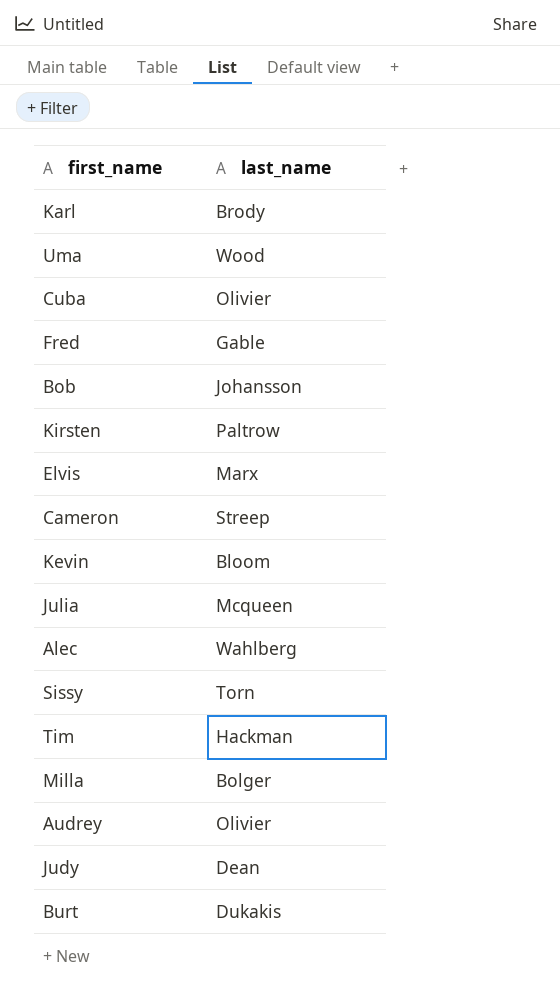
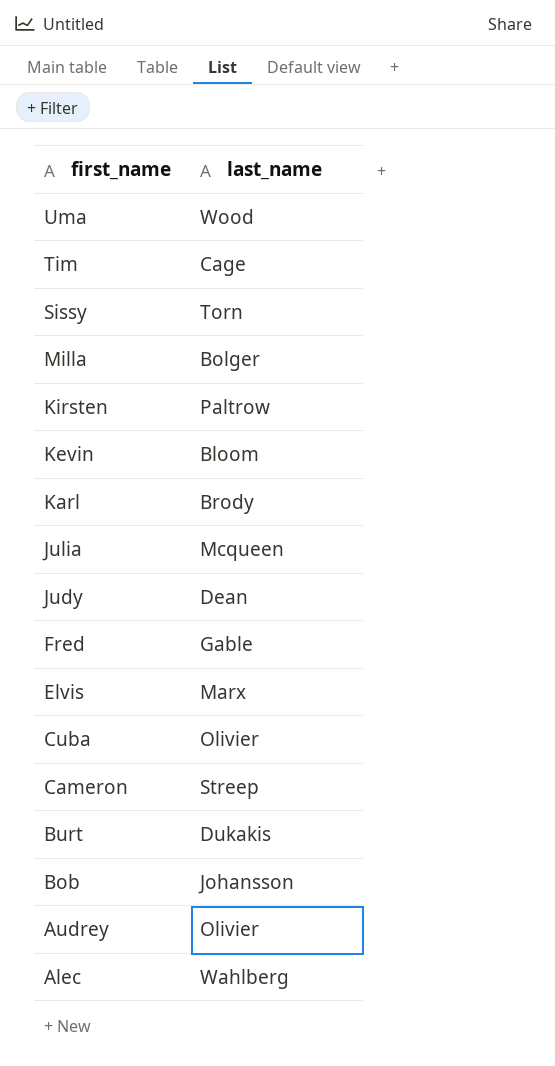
row order: none -> first_name descending
Tim | last_name: Hackman -> Cage

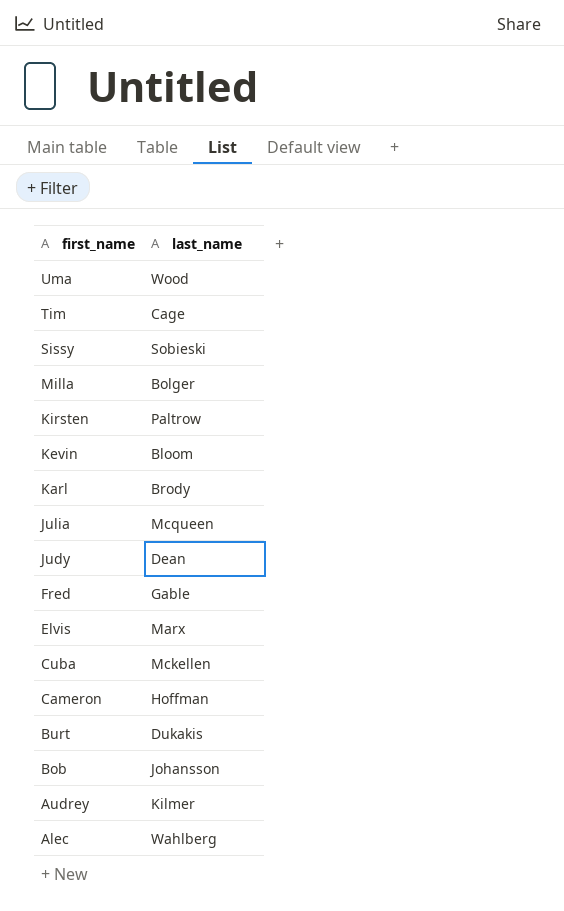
Sissy | last_name: Torn -> Sobieski
Cuba | last_name: Olivier -> Mckellen
Cameron | last_name: Streep -> Hoffman
Audrey | last_name: Olivier -> Kilmer

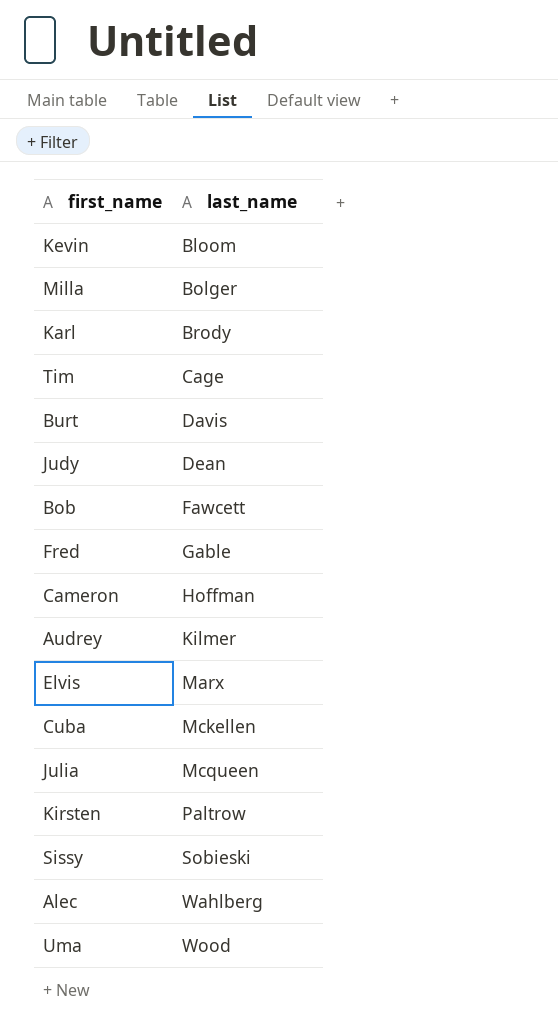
row order: first_name descending -> last_name ascending
Burt | last_name: Dukakis -> Davis
Bob | last_name: Johansson -> Fawcett

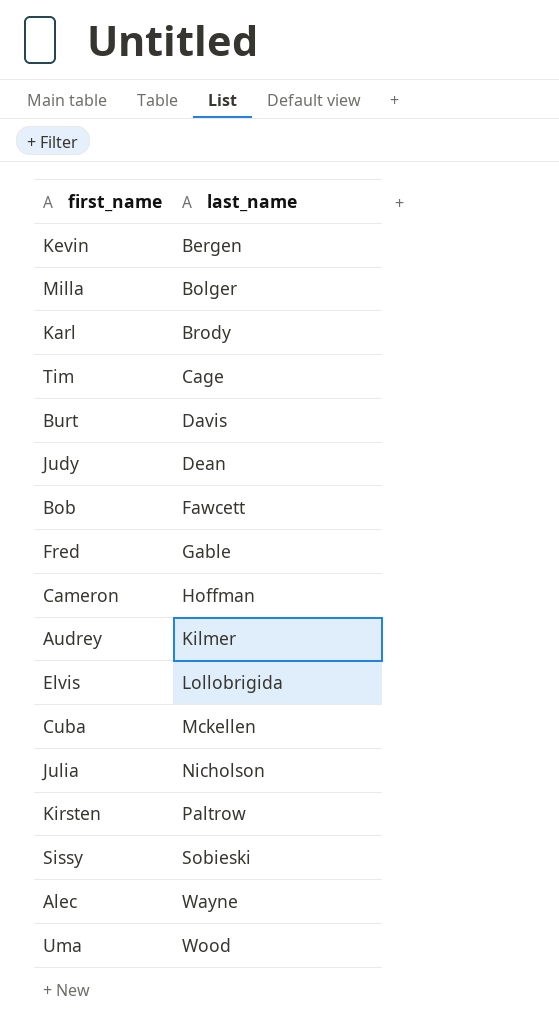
Kevin | last_name: Bloom -> Bergen
Elvis | last_name: Marx -> Lollobrigida
Julia | last_name: Mcqueen -> Nicholson
Alec | last_name: Wahlberg -> Wayne

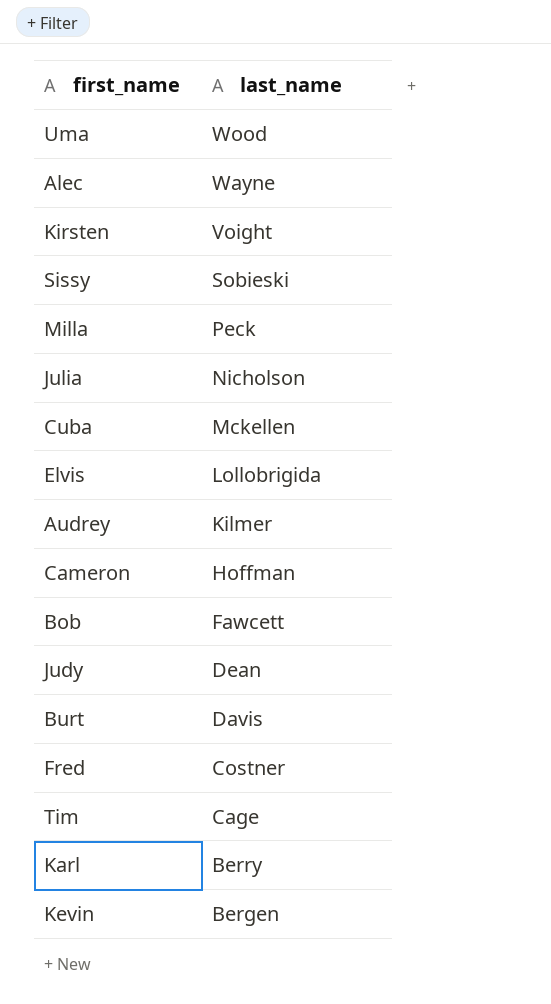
row order: last_name ascending -> last_name descending
Kirsten | last_name: Paltrow -> Voight
Milla | last_name: Bolger -> Peck
Fred | last_name: Gable -> Costner
Karl | last_name: Brody -> Berry

